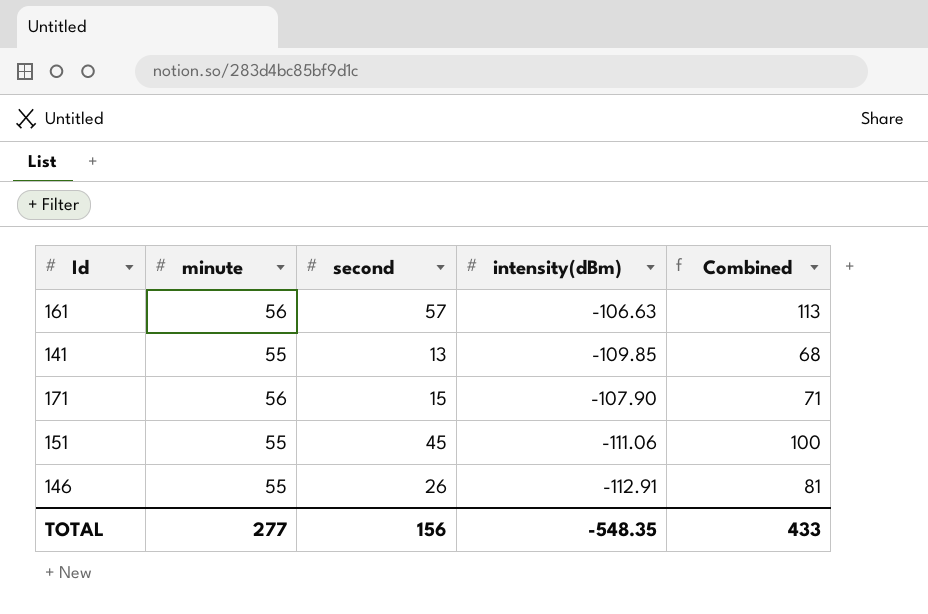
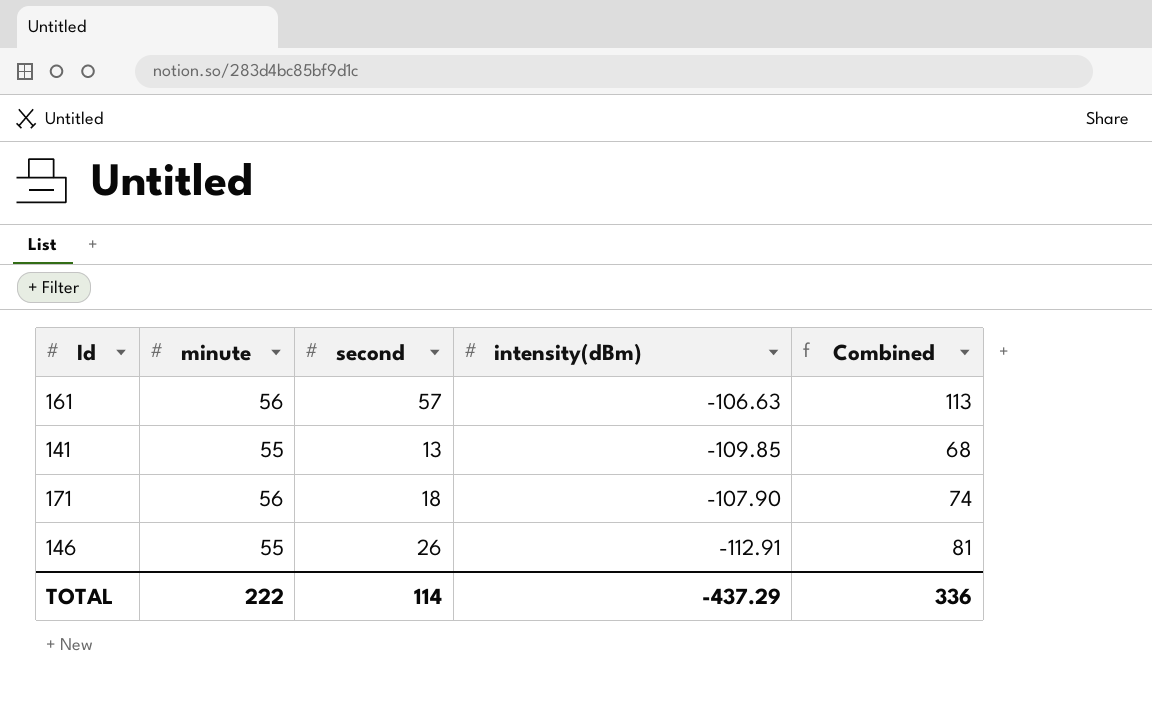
row 151: 55 | 45 | -111.06 | 100 -> none
171 | second: 15 -> 18
171 | Combined: 71 -> 74
TOTAL | minute: 277 -> 222
TOTAL | second: 156 -> 114
TOTAL | intensity(dBm): -548.35 -> -437.29
TOTAL | Combined: 433 -> 336

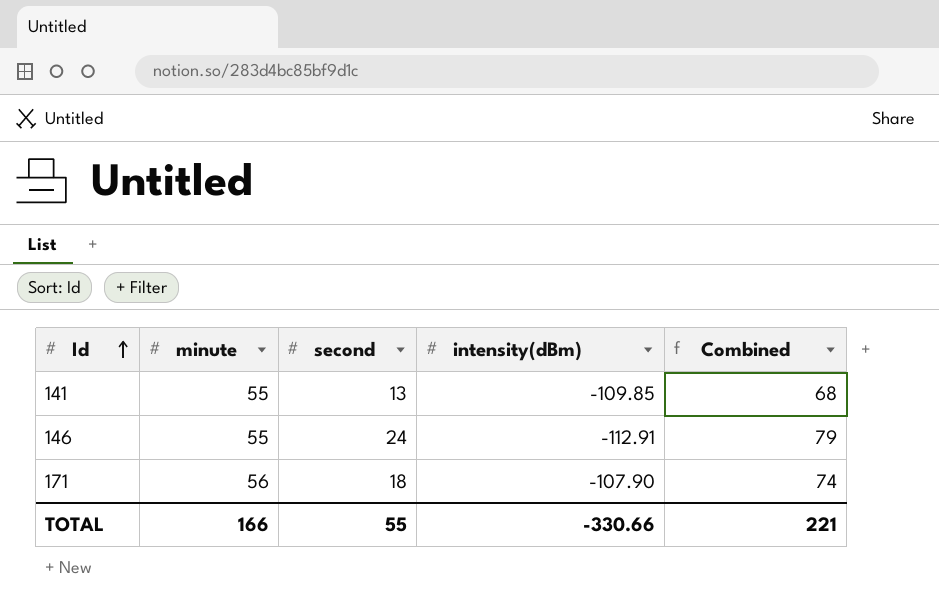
row order: none -> Id ascending
row 161: 56 | 57 | -106.63 | 113 -> none
146 | second: 26 -> 24
146 | Combined: 81 -> 79
TOTAL | minute: 222 -> 166
TOTAL | second: 114 -> 55
TOTAL | intensity(dBm): -437.29 -> -330.66
TOTAL | Combined: 336 -> 221

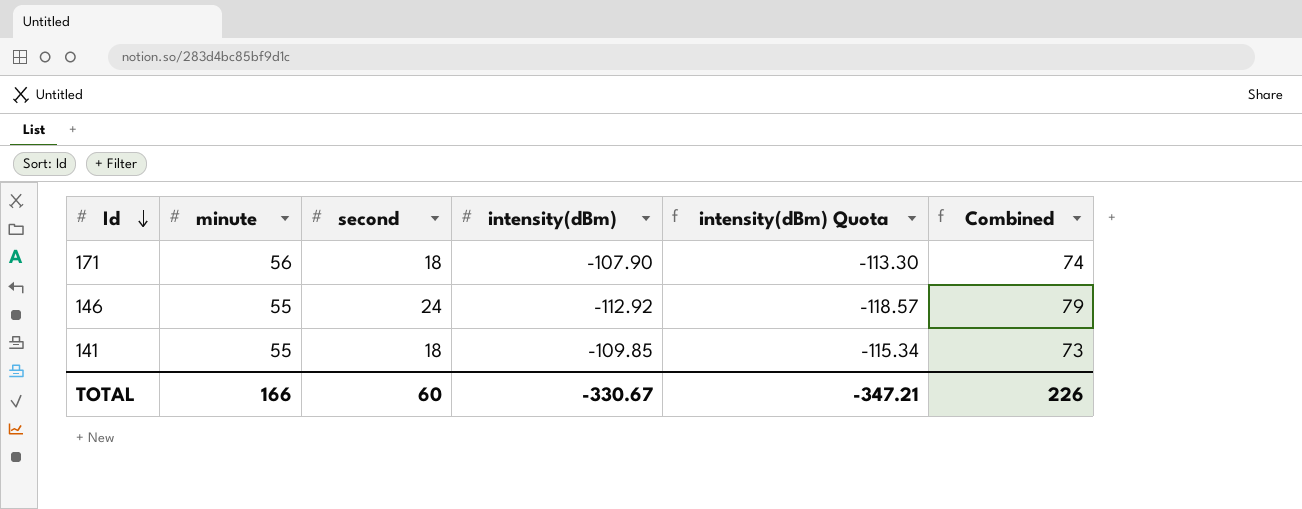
row order: Id ascending -> Id descending
column intensity(dBm) Quota | formula: none -> [intensity(dBm)] * 1.05
146 | intensity(dBm): -112.91 -> -112.92
141 | second: 13 -> 18
141 | Combined: 68 -> 73
TOTAL | second: 55 -> 60
TOTAL | intensity(dBm): -330.66 -> -330.67
TOTAL | Combined: 221 -> 226

